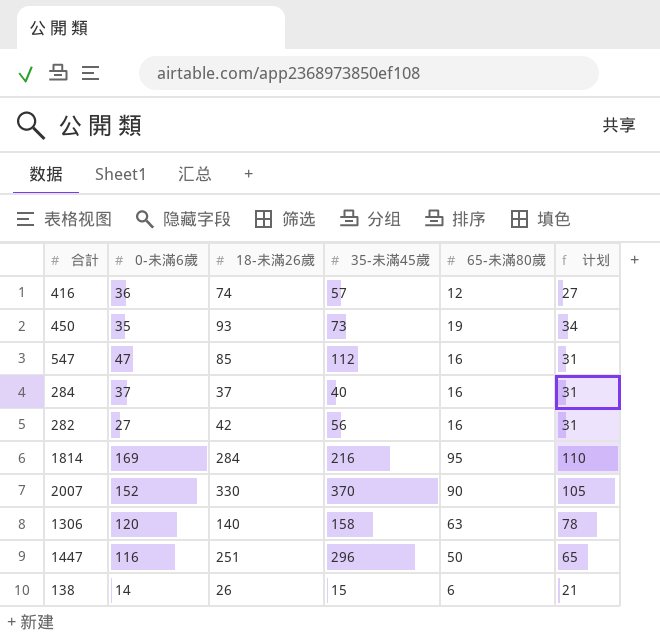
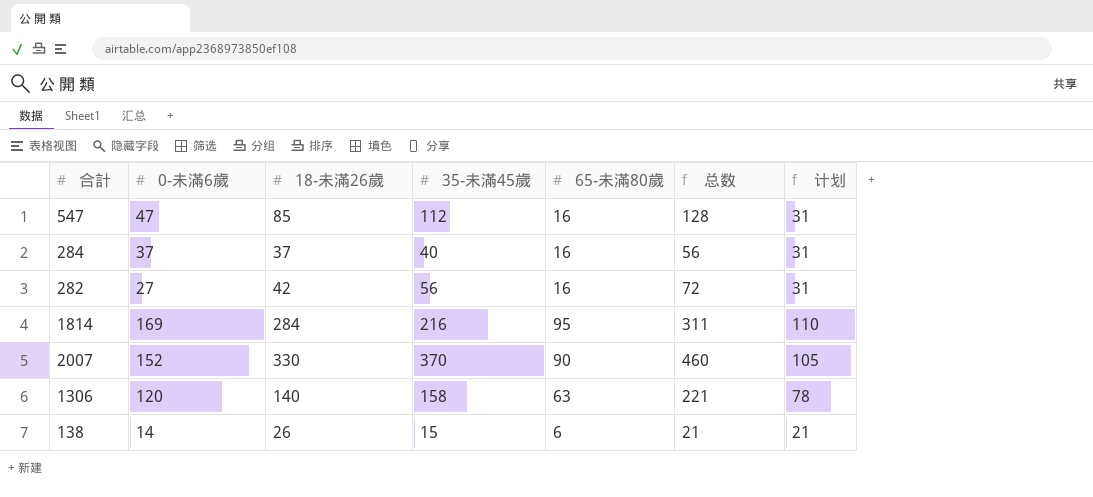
column 总数 | formula: none -> [35-未滿45歲] + [65-未滿80歲]
row 416: 36 | 74 | 57 | 12 | 27 -> none
row 450: 35 | 93 | 73 | 19 | 34 -> none
row 1447: 116 | 251 | 296 | 50 | 65 -> none

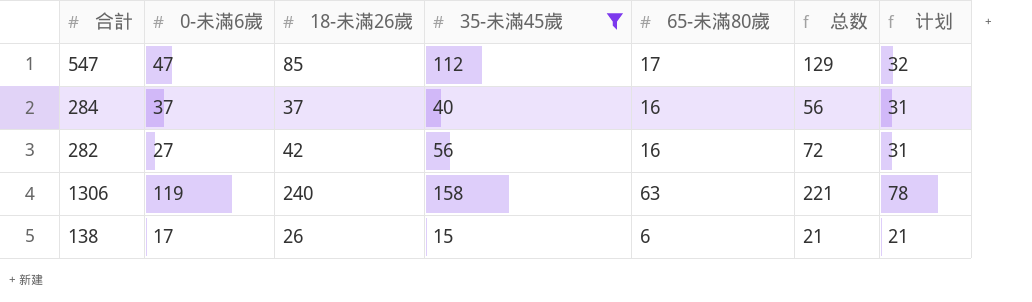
filter: none -> 35-未滿45歲 <= 158
547 | 65-未滿80歲: 16 -> 17
547 | 总数: 128 -> 129
547 | 计划: 31 -> 32
1306 | 0-未滿6歲: 120 -> 119
1306 | 18-未滿26歲: 140 -> 240
138 | 0-未滿6歲: 14 -> 17

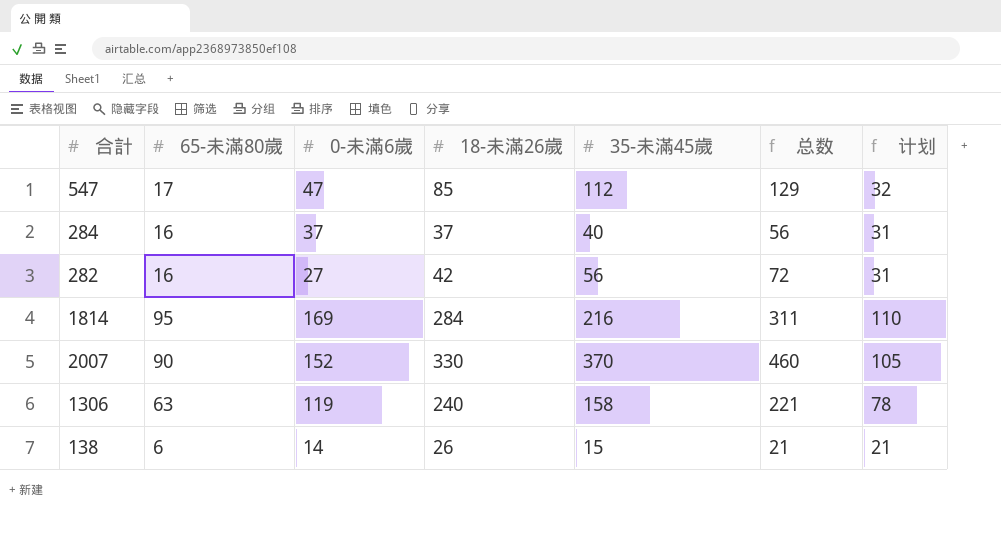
filter: 35-未滿45歲 <= 158 -> none
column 65-未滿80歲 | position: 5 -> 2
138 | 0-未滿6歲: 17 -> 14

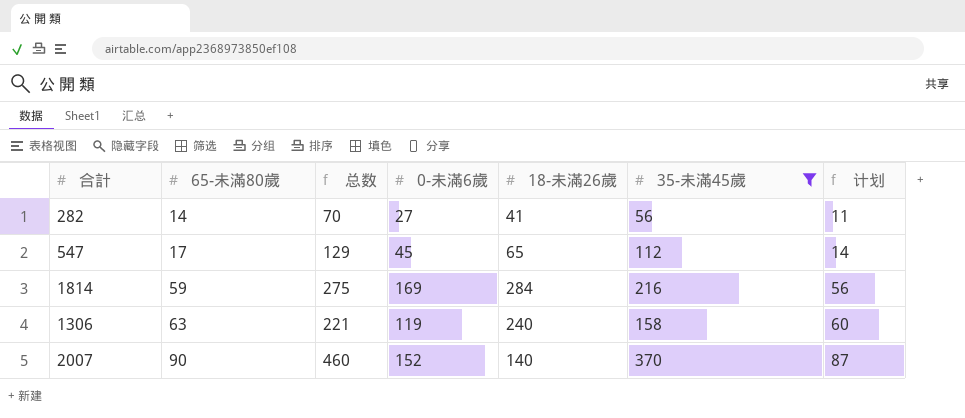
filter: none -> 35-未滿45歲 >= 56
row order: none -> 65-未滿80歲 ascending
column 总数 | position: 6 -> 3
column 计划 | formula: [65-未滿80歲] + 15 -> [65-未滿80歲] - 3
282 | 65-未滿80歲: 16 -> 14
282 | 总数: 72 -> 70
282 | 18-未滿26歲: 42 -> 41
547 | 0-未滿6歲: 47 -> 45
547 | 18-未滿26歲: 85 -> 65
1814 | 65-未滿80歲: 95 -> 59
1814 | 总数: 311 -> 275
2007 | 18-未滿26歲: 330 -> 140

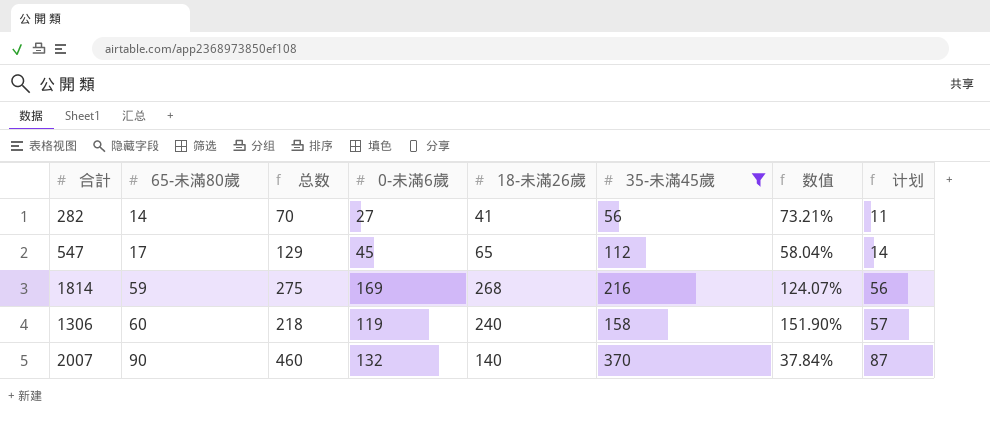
column 数值 | formula: none -> [18-未滿26歲] / [35-未滿45歲]
1814 | 18-未滿26歲: 284 -> 268
1306 | 65-未滿80歲: 63 -> 60
1306 | 总数: 221 -> 218
1306 | 计划: 60 -> 57
2007 | 0-未滿6歲: 152 -> 132

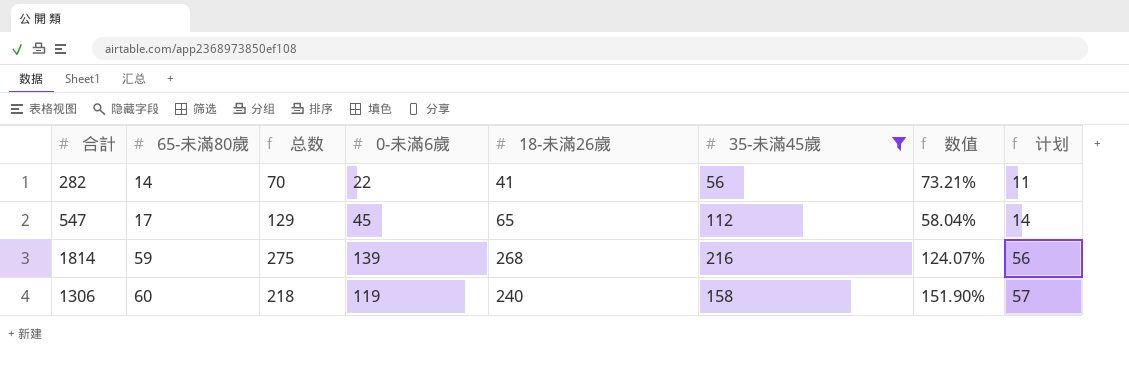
row 2007: 90 | 460 | 132 | 140 | 370 | 37.84% | 87 -> none
282 | 0-未滿6歲: 27 -> 22
1814 | 0-未滿6歲: 169 -> 139

